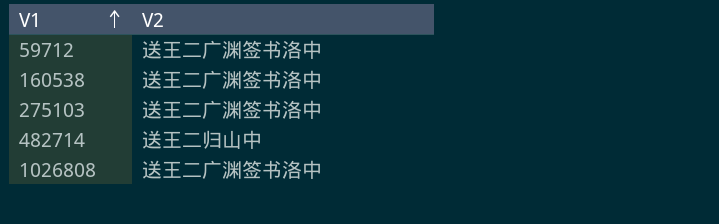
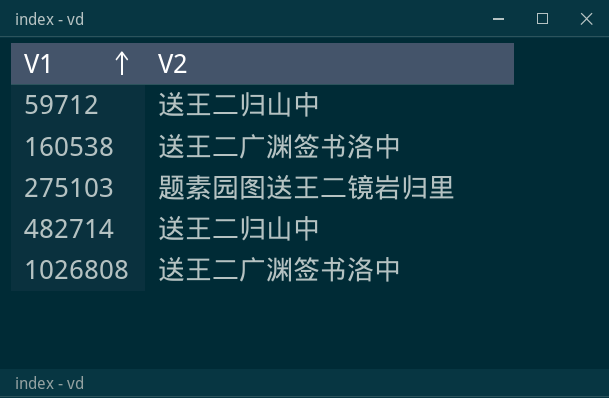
59712 | V2: 送王二广渊签书洛中 -> 送王二归山中
275103 | V2: 送王二广渊签书洛中 -> 题素园图送王二镜岩归里

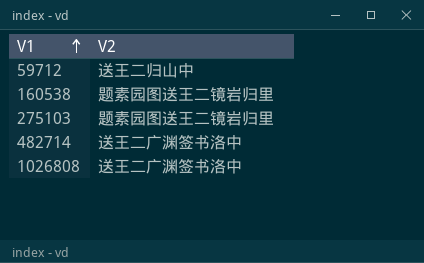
160538 | V2: 送王二广渊签书洛中 -> 题素园图送王二镜岩归里
482714 | V2: 送王二归山中 -> 送王二广渊签书洛中

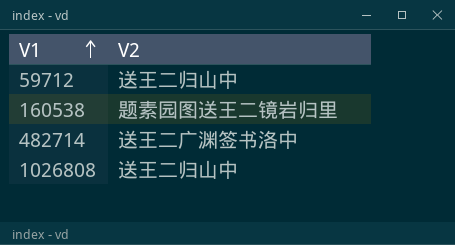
row 275103: 题素园图送王二镜岩归里 -> none
1026808 | V2: 送王二广渊签书洛中 -> 送王二归山中

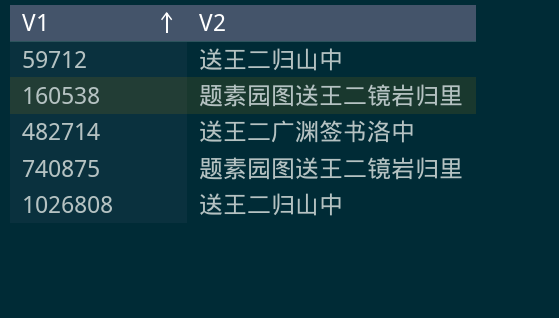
row 740875: none -> 题素园图送王二镜岩归里

